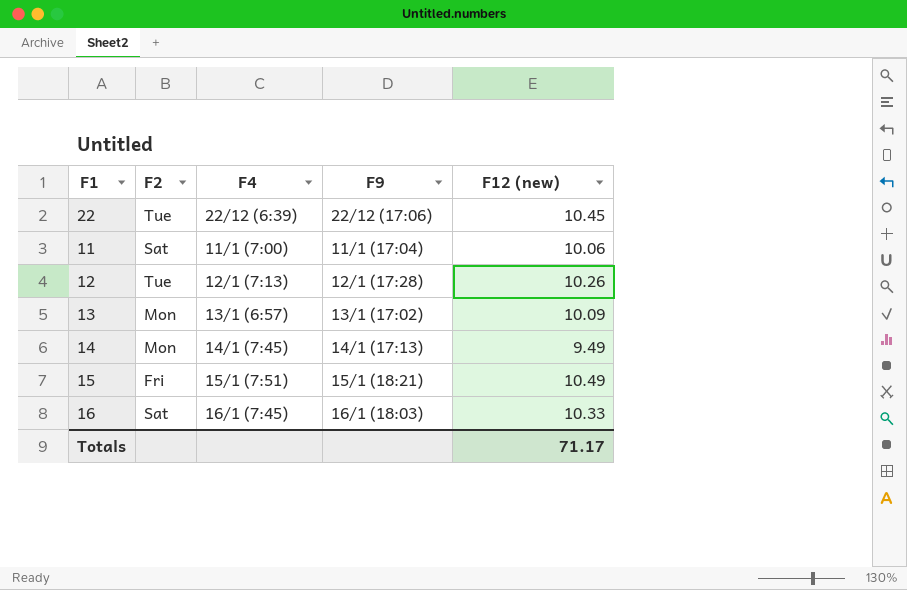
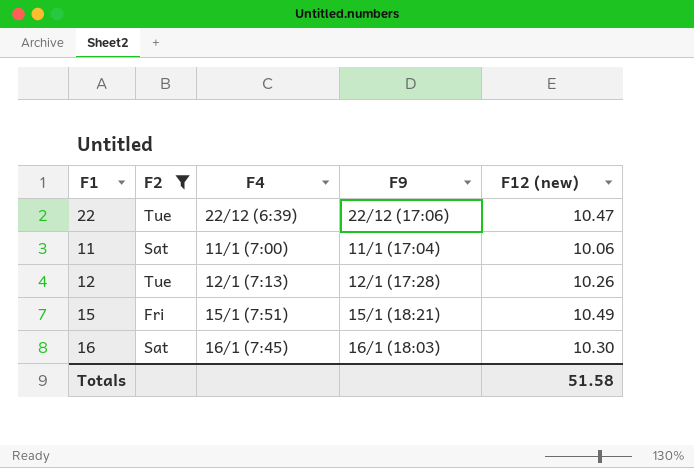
filter: none -> F2 != Mon
22 | F12 (new): 10.45 -> 10.47
16 | F12 (new): 10.33 -> 10.30
Totals | F12 (new): 71.17 -> 51.58

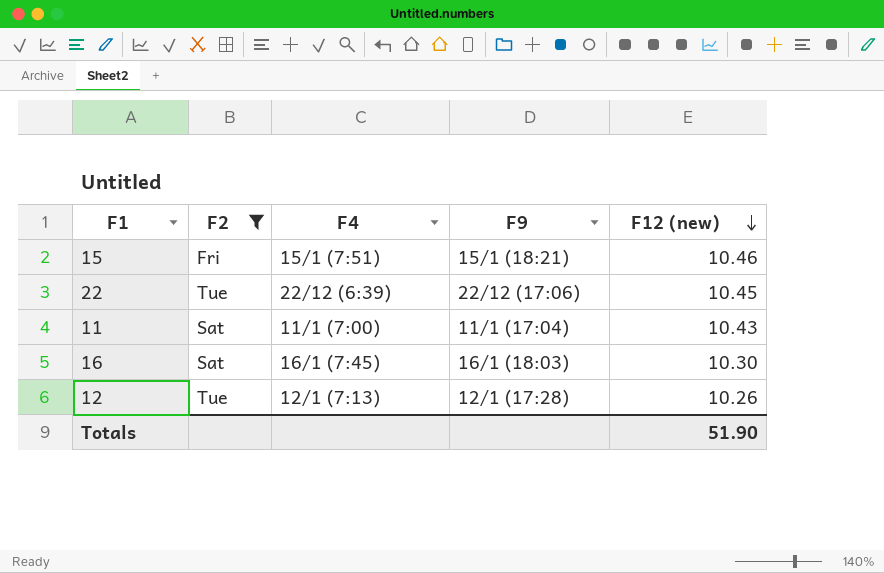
row order: none -> F12 (new) descending
15 | F12 (new): 10.49 -> 10.46
22 | F12 (new): 10.47 -> 10.45
11 | F12 (new): 10.06 -> 10.43
Totals | F12 (new): 51.58 -> 51.90

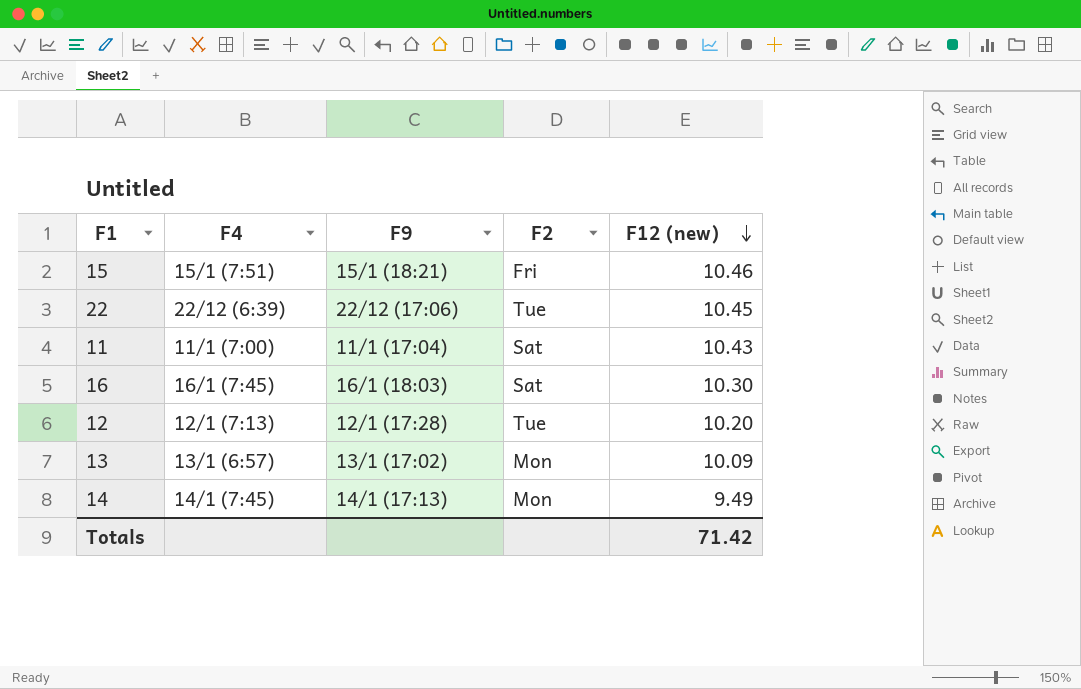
filter: F2 != Mon -> none
column F2 | position: 2 -> 4
12 | F12 (new): 10.26 -> 10.20
Totals | F12 (new): 51.90 -> 71.42

